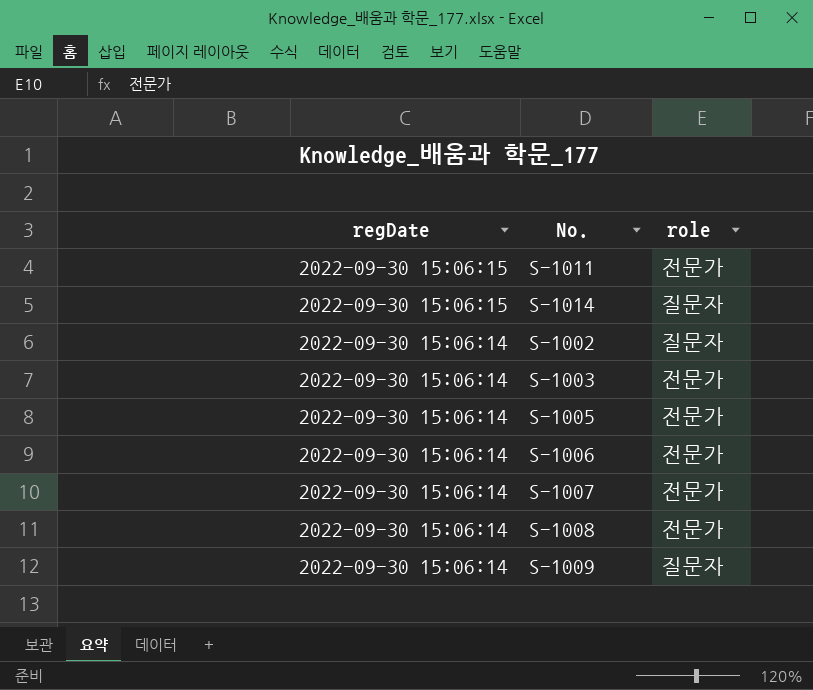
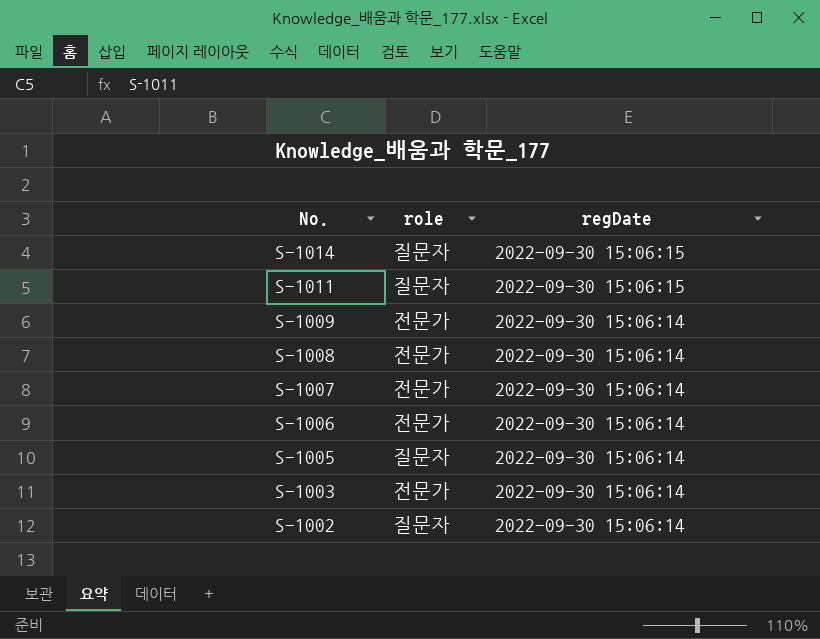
row order: regDate descending -> No. descending
column regDate | position: 1 -> 3
S-1011 | role: 전문가 -> 질문자
S-1009 | role: 질문자 -> 전문가
S-1005 | role: 전문가 -> 질문자

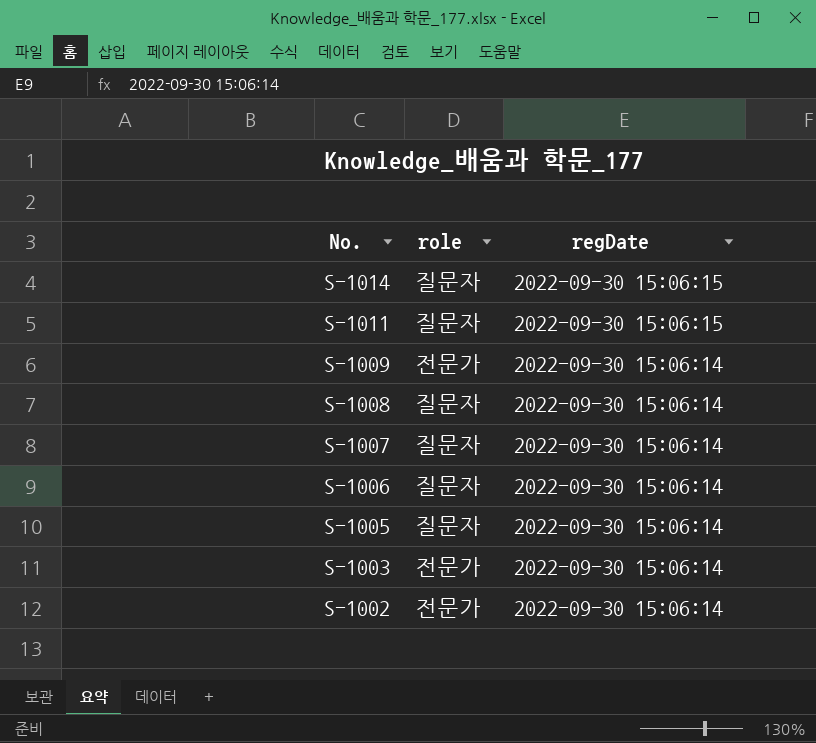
S-1008 | role: 전문가 -> 질문자
S-1007 | role: 전문가 -> 질문자
S-1006 | role: 전문가 -> 질문자
S-1002 | role: 질문자 -> 전문가

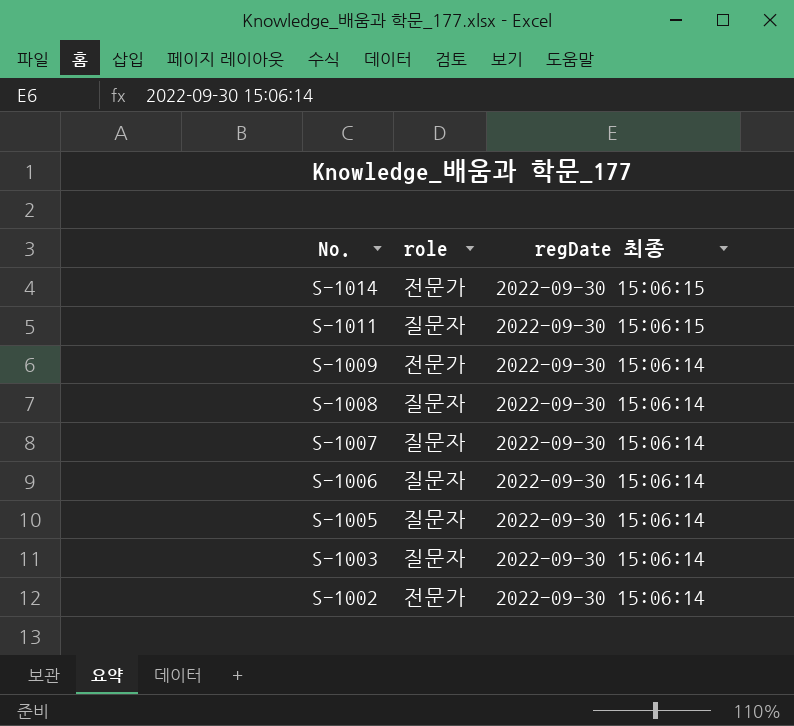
column name: regDate -> regDate 최종
S-1014 | role: 질문자 -> 전문가
S-1003 | role: 전문가 -> 질문자

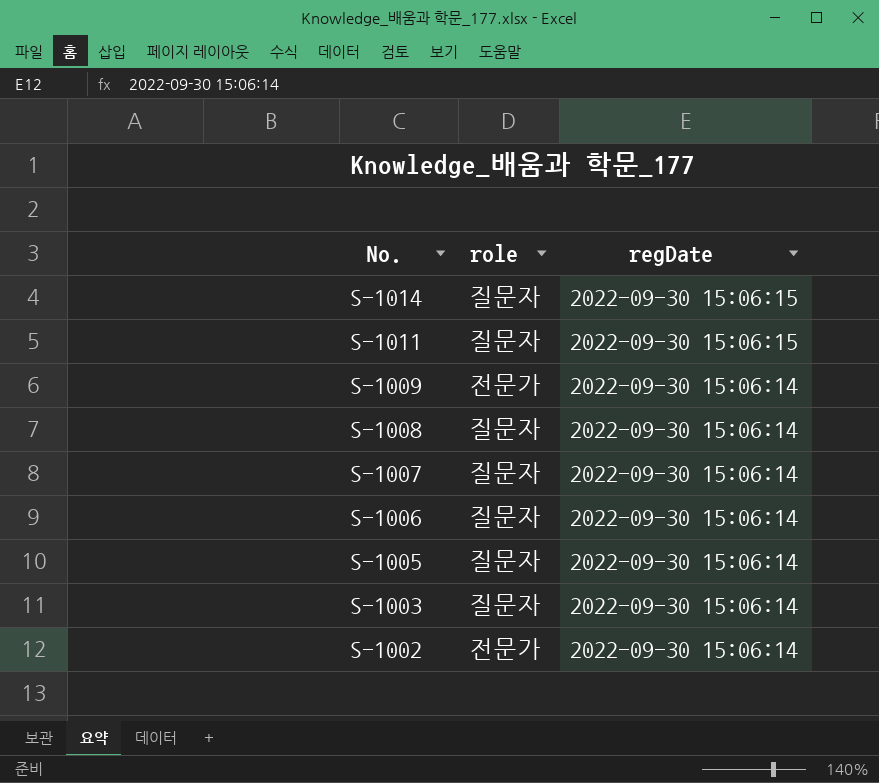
column name: regDate 최종 -> regDate
S-1014 | role: 전문가 -> 질문자

